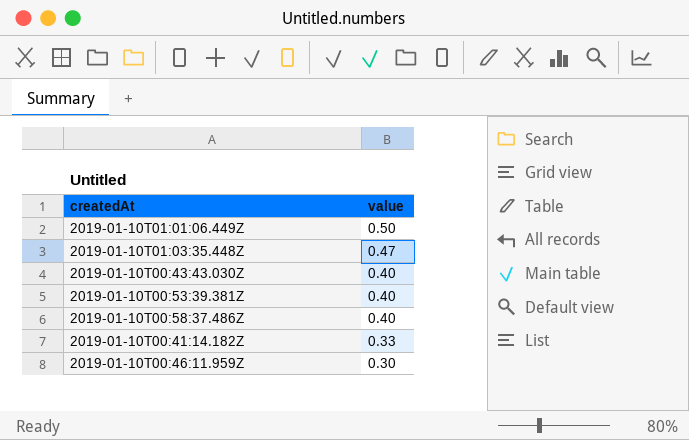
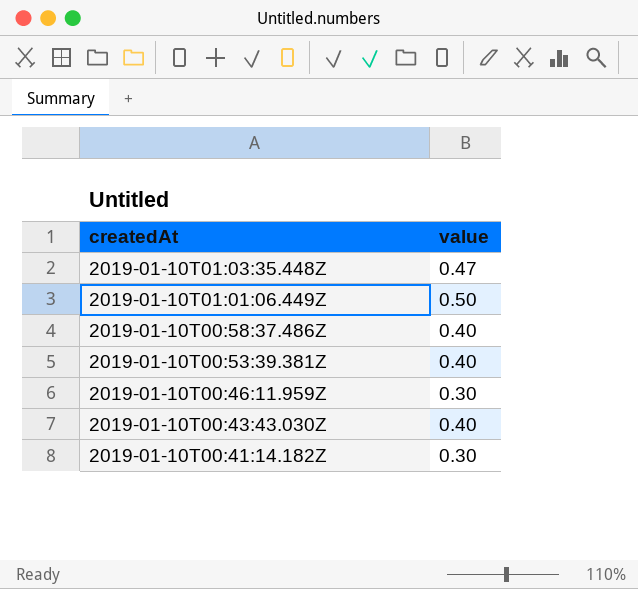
row order: value descending -> createdAt descending
2019-01-10T00:41:14.182Z | value: 0.33 -> 0.30

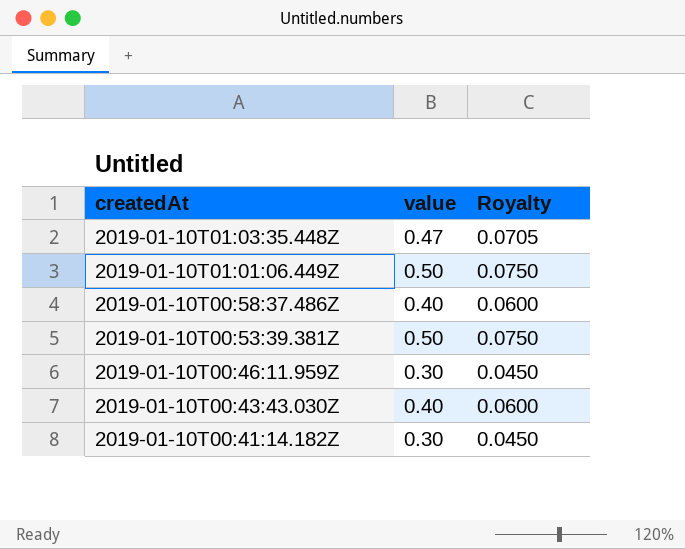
column Royalty | formula: none -> [value] * 0.15
2019-01-10T00:53:39.381Z | value: 0.40 -> 0.50

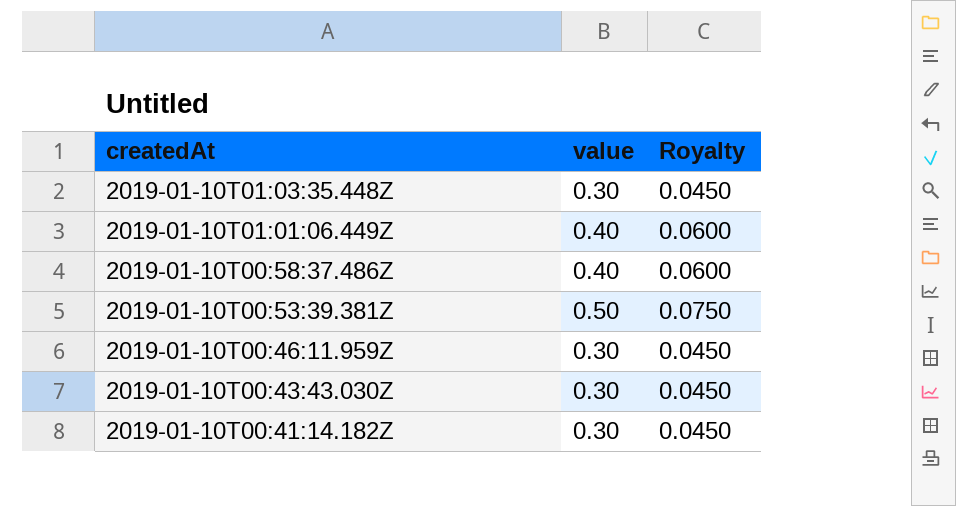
2019-01-10T01:03:35.448Z | value: 0.47 -> 0.30
2019-01-10T01:03:35.448Z | Royalty: 0.0705 -> 0.0450
2019-01-10T01:01:06.449Z | value: 0.50 -> 0.40
2019-01-10T01:01:06.449Z | Royalty: 0.0750 -> 0.0600
2019-01-10T00:43:43.030Z | value: 0.40 -> 0.30
2019-01-10T00:43:43.030Z | Royalty: 0.0600 -> 0.0450

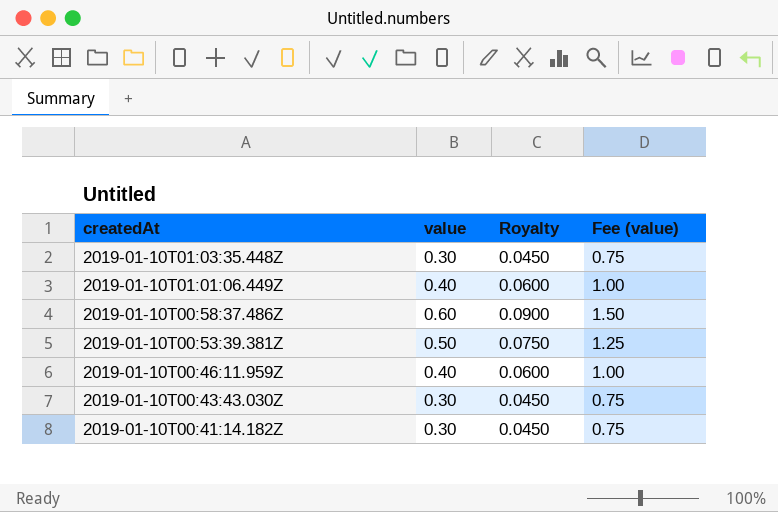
column Fee (value) | formula: none -> [value] * 2.5
2019-01-10T00:58:37.486Z | value: 0.40 -> 0.60
2019-01-10T00:58:37.486Z | Royalty: 0.0600 -> 0.0900
2019-01-10T00:46:11.959Z | value: 0.30 -> 0.40
2019-01-10T00:46:11.959Z | Royalty: 0.0450 -> 0.0600

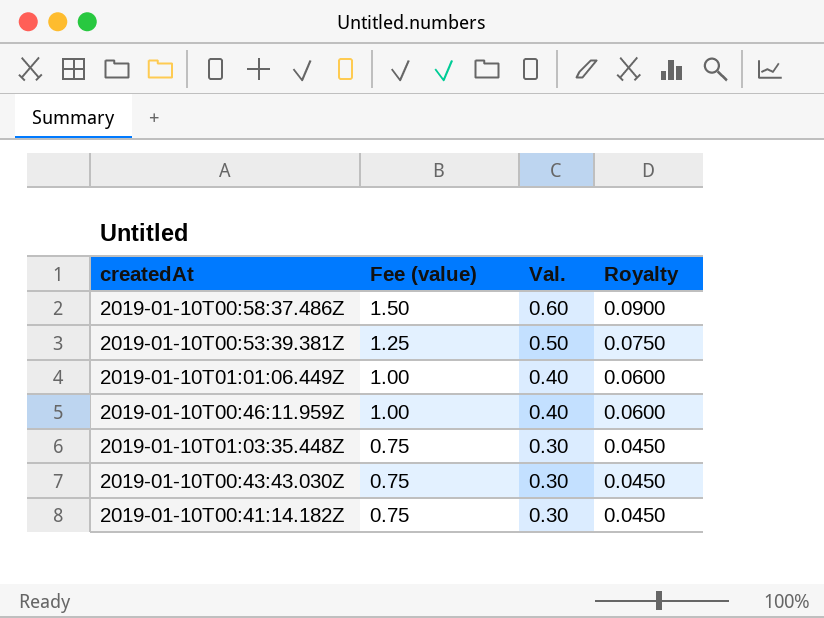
row order: createdAt descending -> Fee (value) descending
column Fee (value) | position: 4 -> 2
column name: value -> Val.

